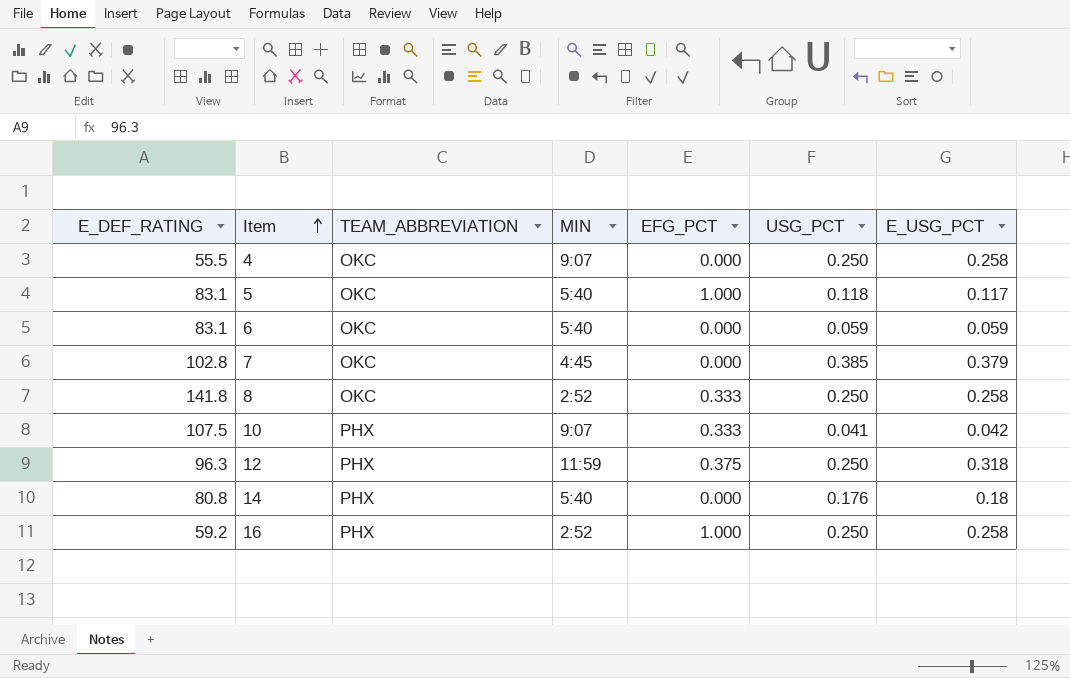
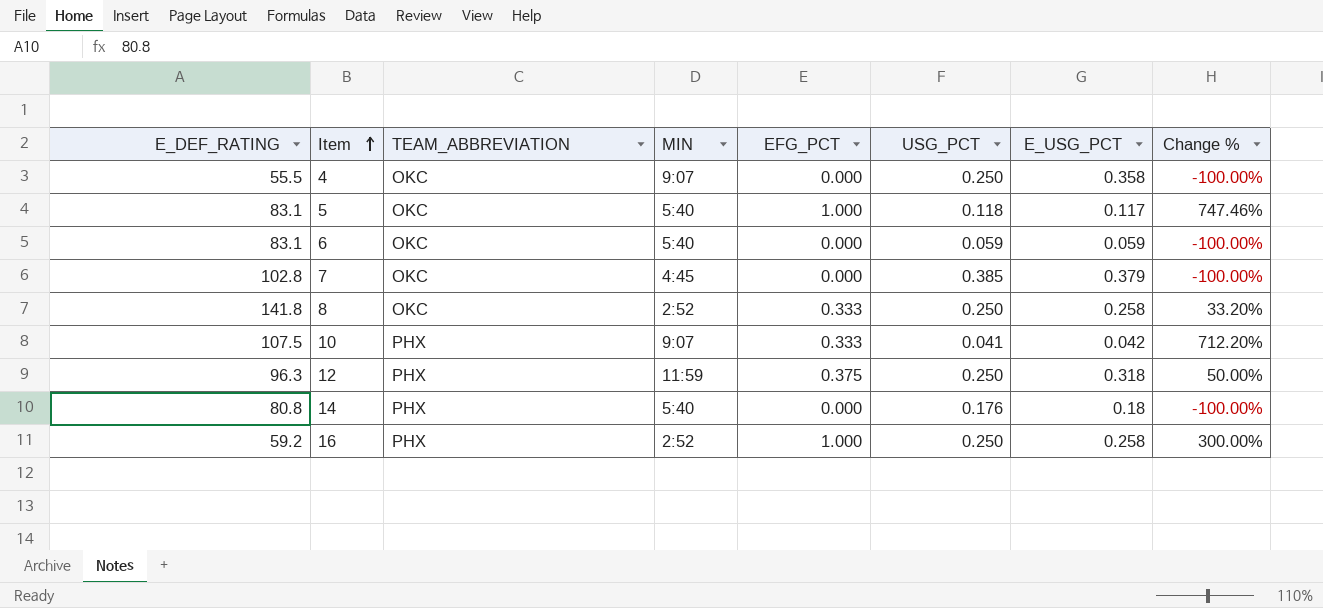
column Change % | formula: none -> ([EFG_PCT] - [USG_PCT]) / [USG_PCT]
4 | E_USG_PCT: 0.258 -> 0.358

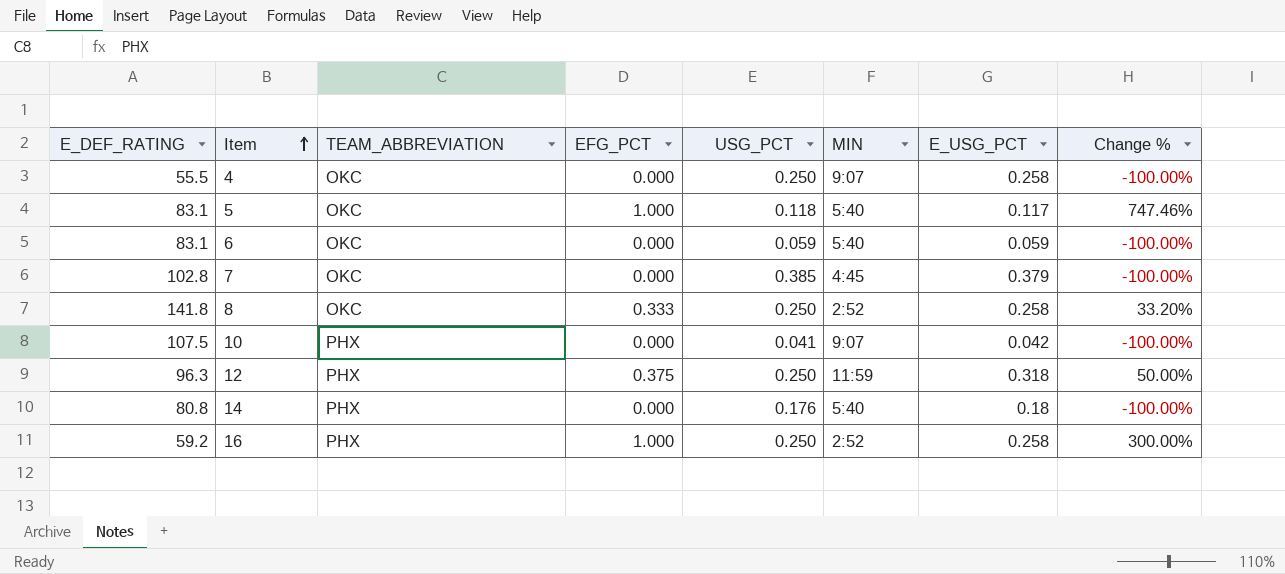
column MIN | position: 4 -> 6
4 | E_USG_PCT: 0.358 -> 0.258
10 | EFG_PCT: 0.333 -> 0.000
10 | Change %: 712.20% -> -100.00%

